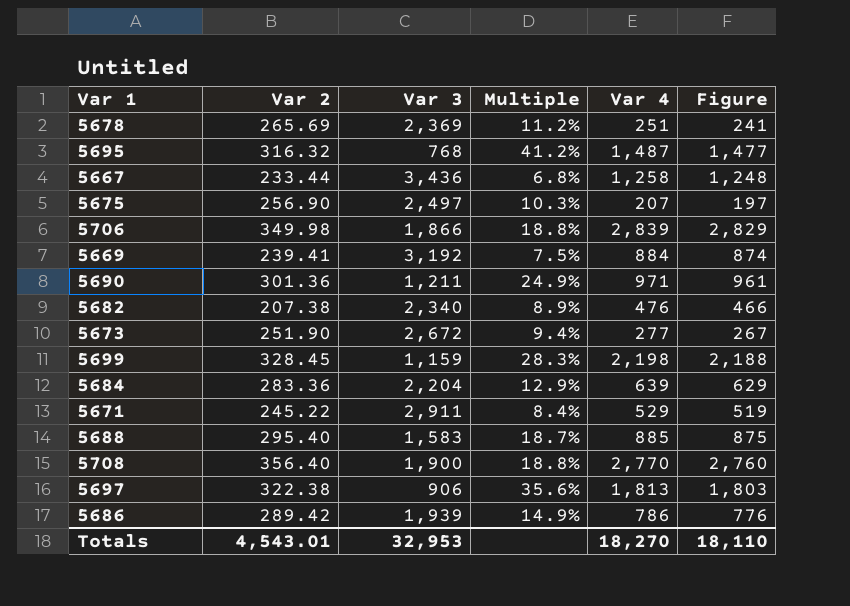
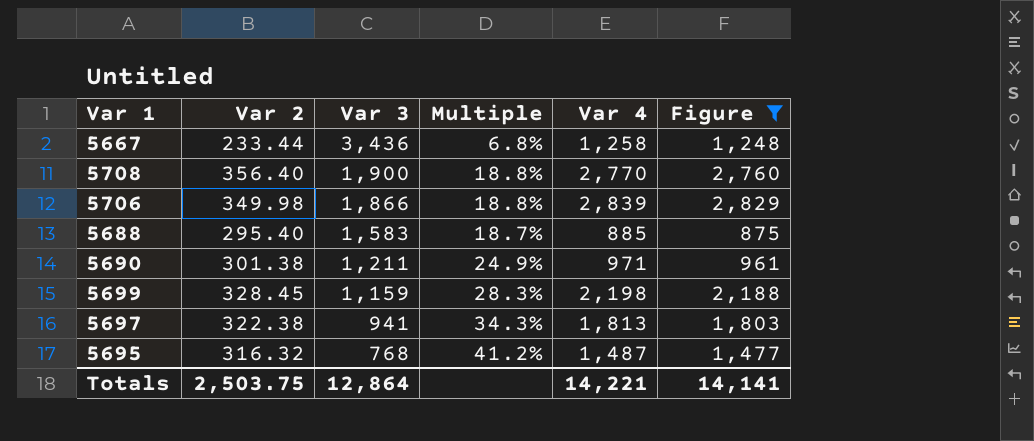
filter: none -> Figure >= 875
row order: none -> Var 3 descending
5690 | Var 2: 301.36 -> 301.38
5697 | Var 3: 906 -> 941
5697 | Multiple: 35.6% -> 34.3%
Totals | Var 2: 4,543.01 -> 2,503.75
Totals | Var 3: 32,953 -> 12,864
Totals | Var 4: 18,270 -> 14,221
Totals | Figure: 18,110 -> 14,141

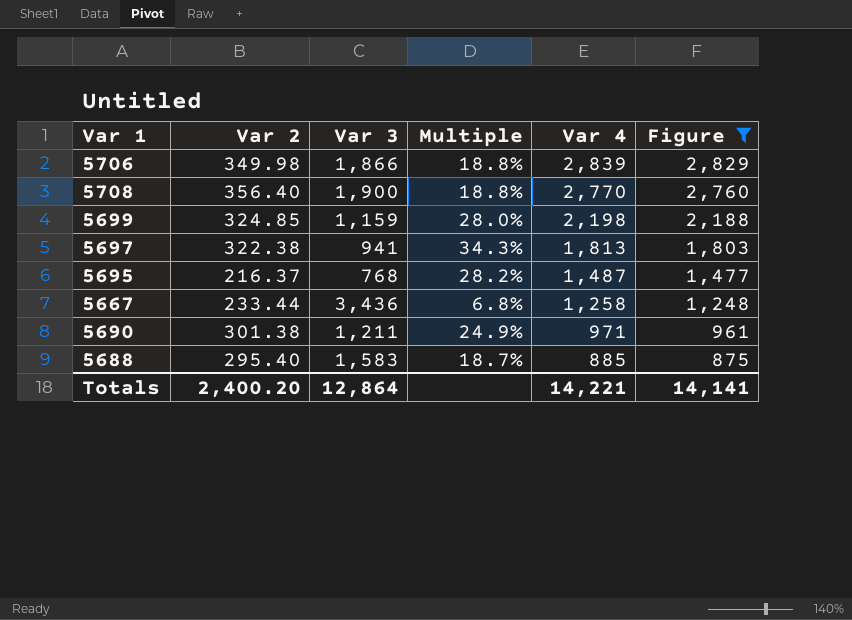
row order: Var 3 descending -> Var 4 descending
5699 | Var 2: 328.45 -> 324.85
5699 | Multiple: 28.3% -> 28.0%
5695 | Var 2: 316.32 -> 216.37
5695 | Multiple: 41.2% -> 28.2%
Totals | Var 2: 2,503.75 -> 2,400.20

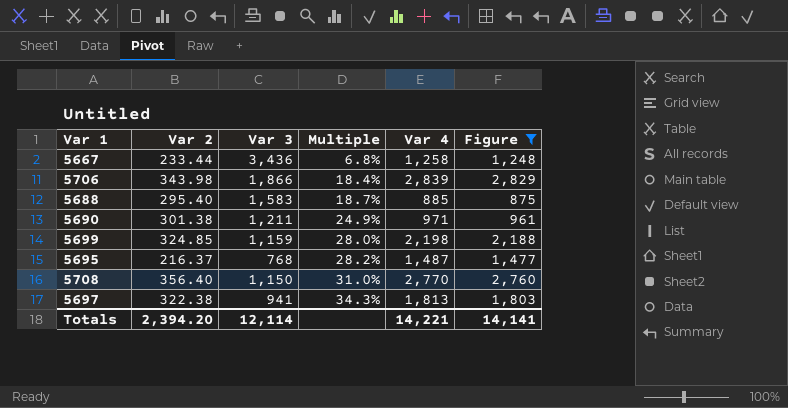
row order: Var 4 descending -> Multiple ascending
5706 | Var 2: 349.98 -> 343.98
5706 | Multiple: 18.8% -> 18.4%
5708 | Var 3: 1,900 -> 1,150
5708 | Multiple: 18.8% -> 31.0%
Totals | Var 2: 2,400.20 -> 2,394.20
Totals | Var 3: 12,864 -> 12,114

